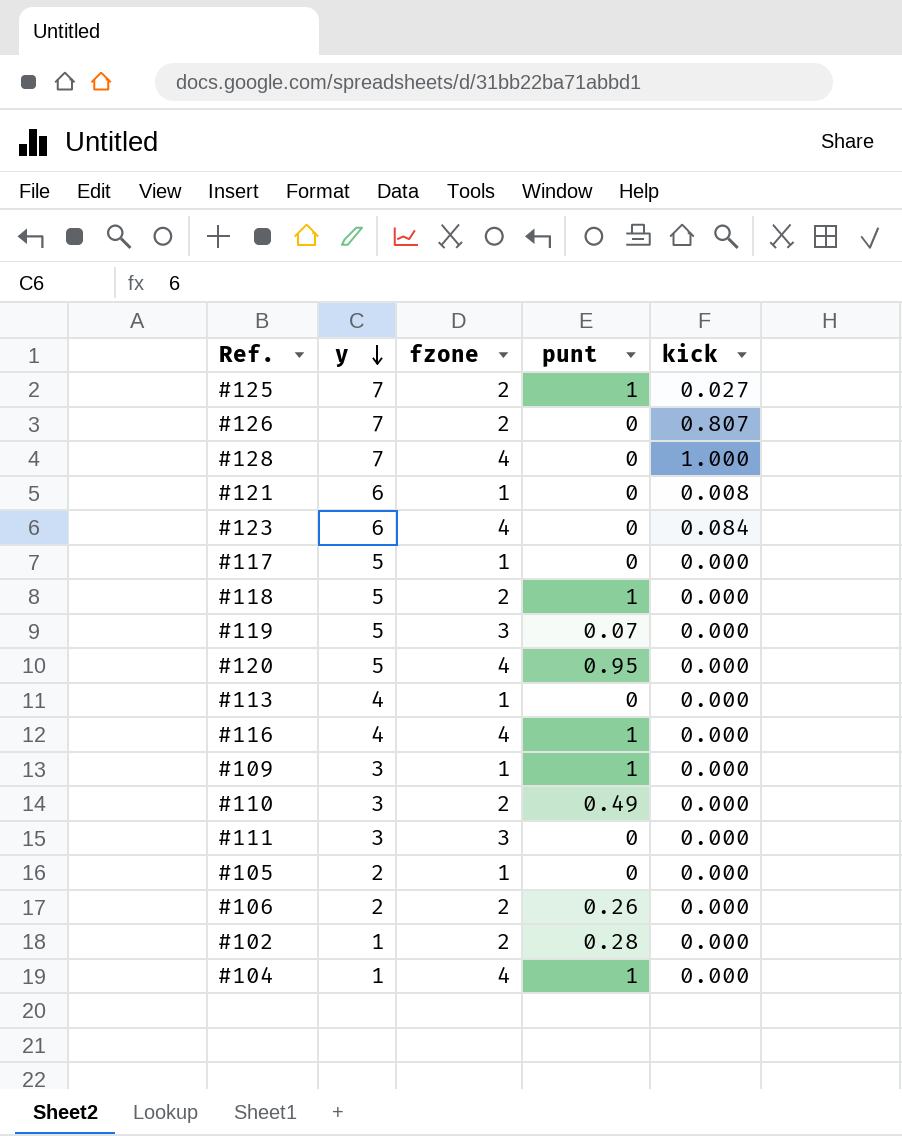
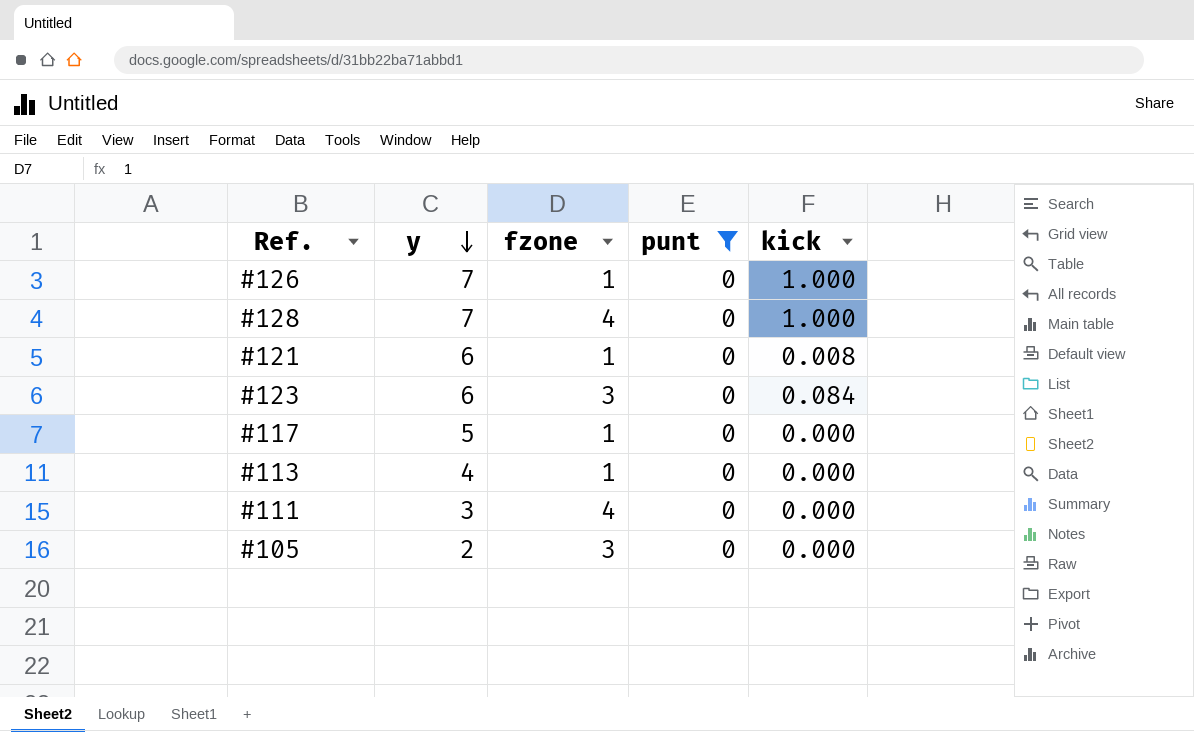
filter: none -> punt = 0
#126 | fzone: 2 -> 1
#126 | kick: 0.807 -> 1.000
#123 | fzone: 4 -> 3
#111 | fzone: 3 -> 4
#105 | fzone: 1 -> 3

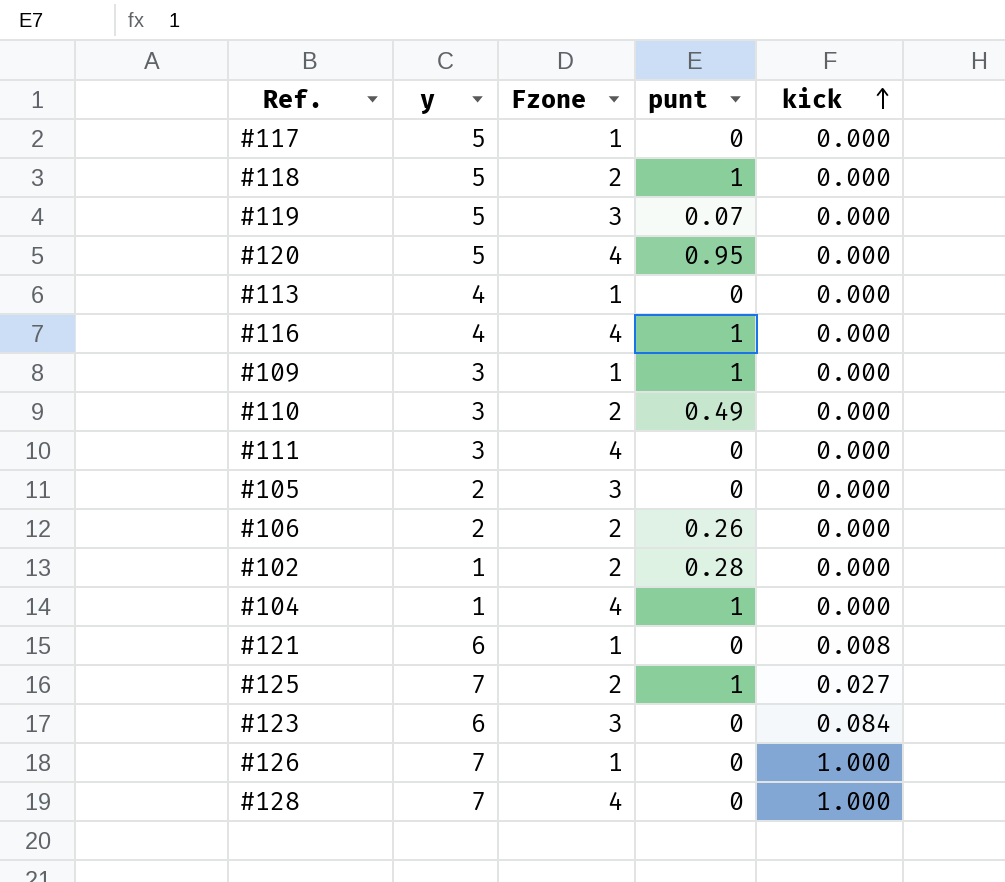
filter: punt = 0 -> none
row order: y descending -> kick ascending
column name: fzone -> Fzone

